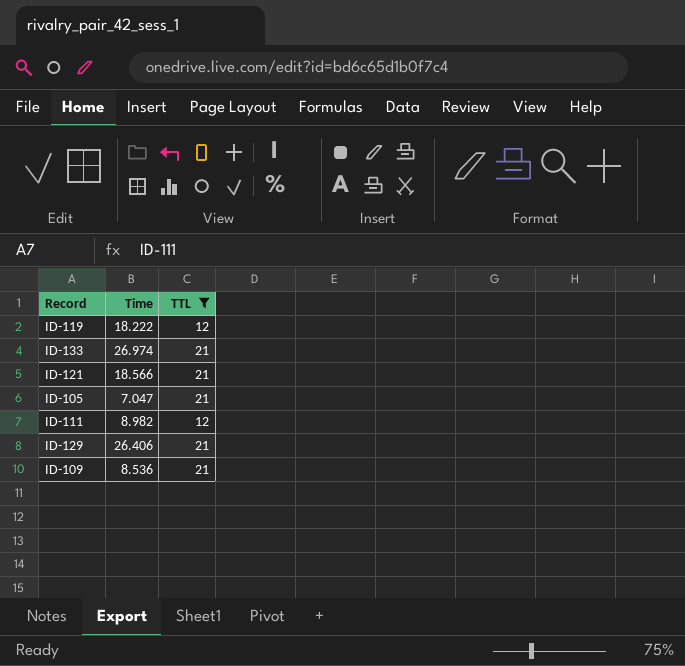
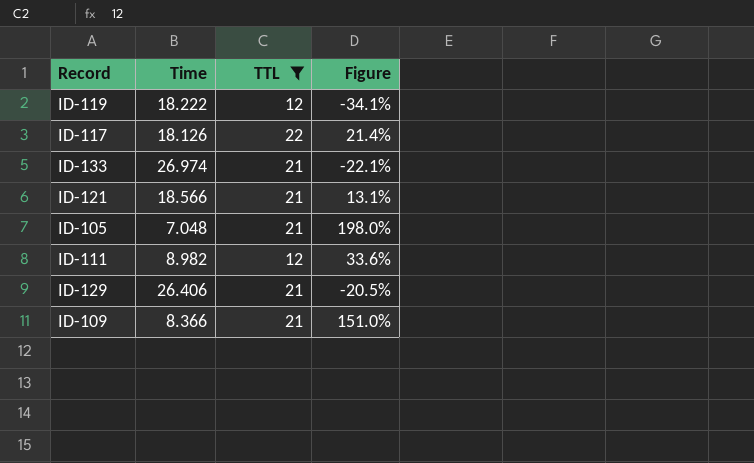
column Figure | formula: none -> ([TTL] - [Time]) / [Time]
row ID-117: none -> 18.126 | 22 | 21.4%
ID-105 | Time: 7.047 -> 7.048
ID-109 | Time: 8.536 -> 8.366

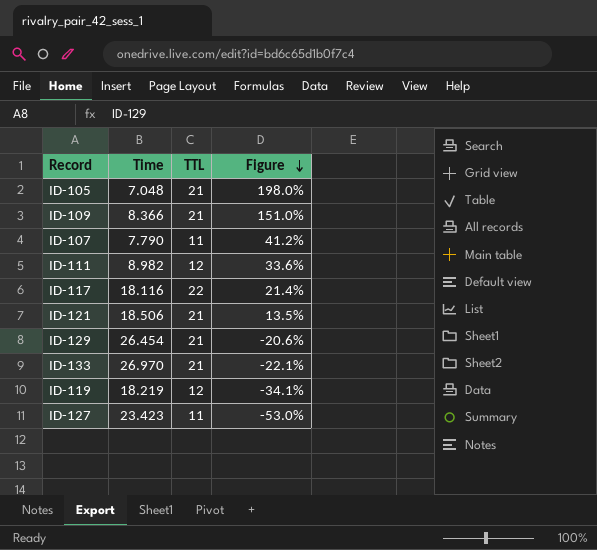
filter: TTL != 11 -> none
row order: none -> Figure descending
ID-117 | Time: 18.126 -> 18.116
ID-121 | Time: 18.566 -> 18.506
ID-121 | Figure: 13.1% -> 13.5%
ID-129 | Time: 26.406 -> 26.454
ID-129 | Figure: -20.5% -> -20.6%
ID-133 | Time: 26.974 -> 26.970
ID-119 | Time: 18.222 -> 18.219

